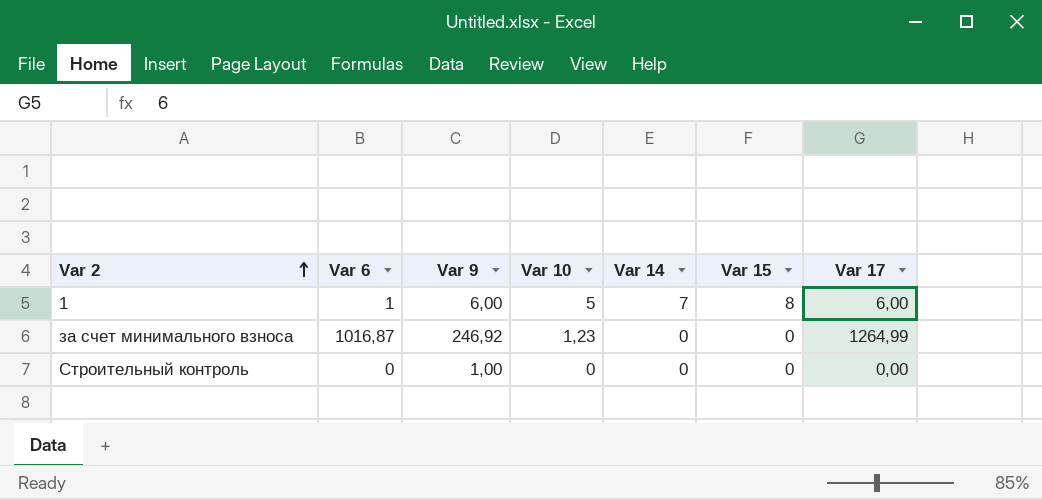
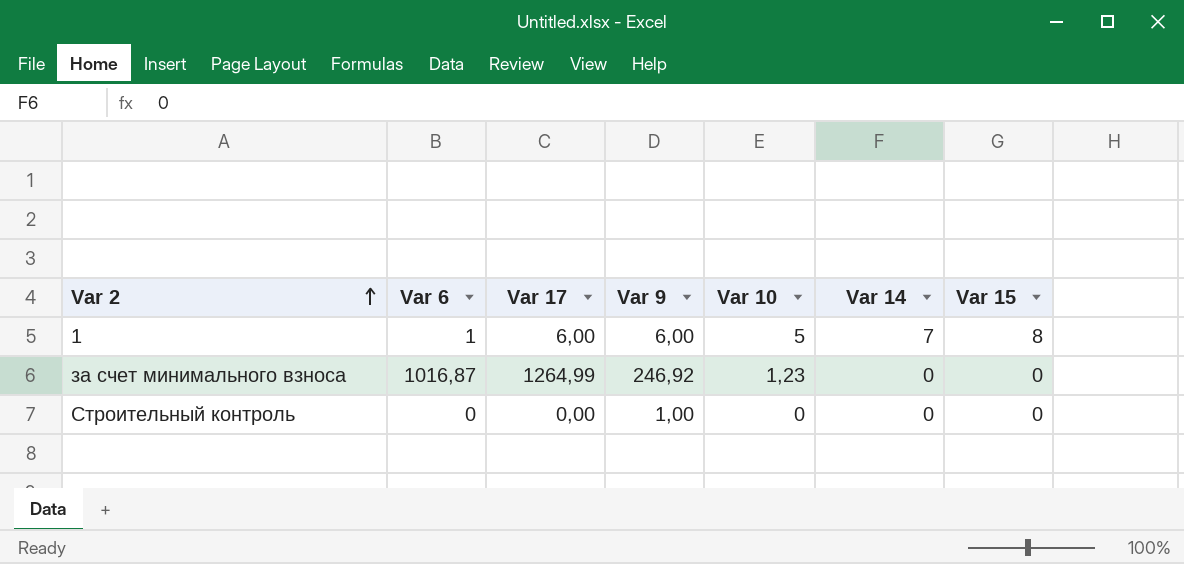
column Var 17 | position: 7 -> 3

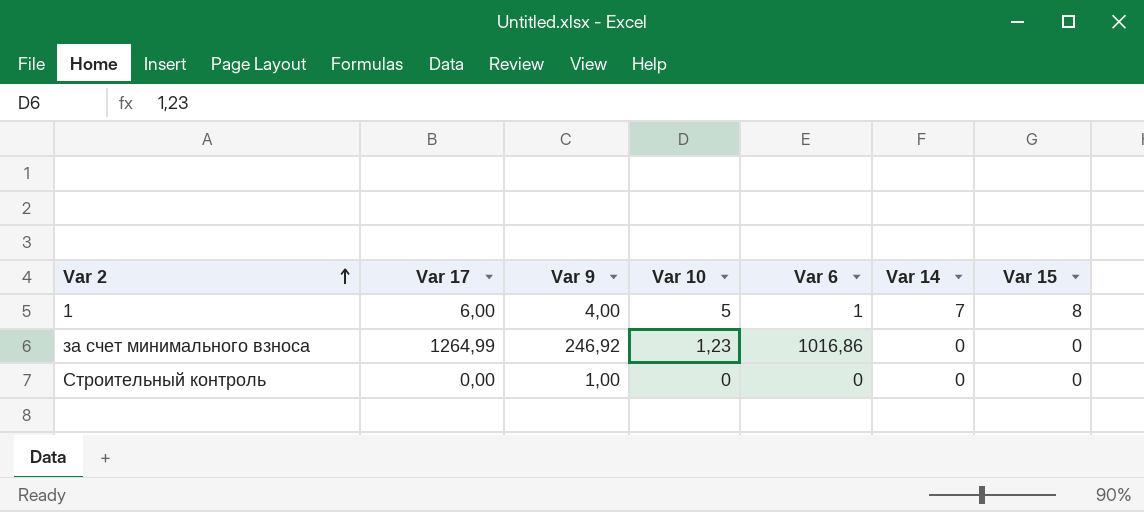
column Var 6 | position: 2 -> 5
1 | Var 9: 6,00 -> 4,00
за счет минимального взноса | Var 6: 1016,87 -> 1016,86

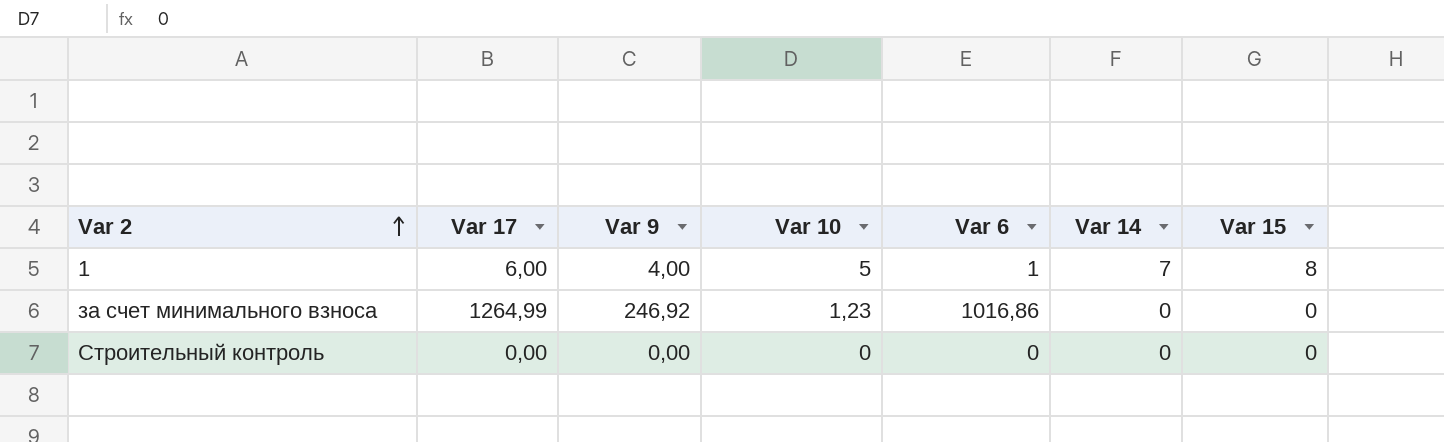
Строительный контроль | Var 9: 1,00 -> 0,00

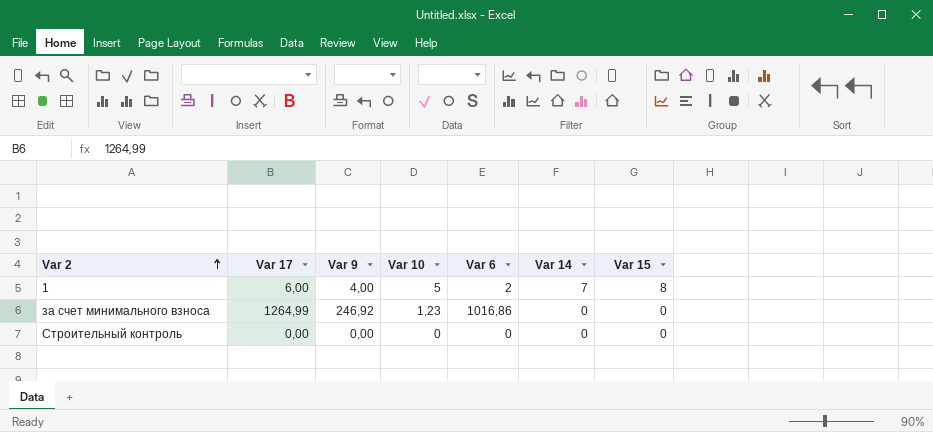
1 | Var 6: 1 -> 2

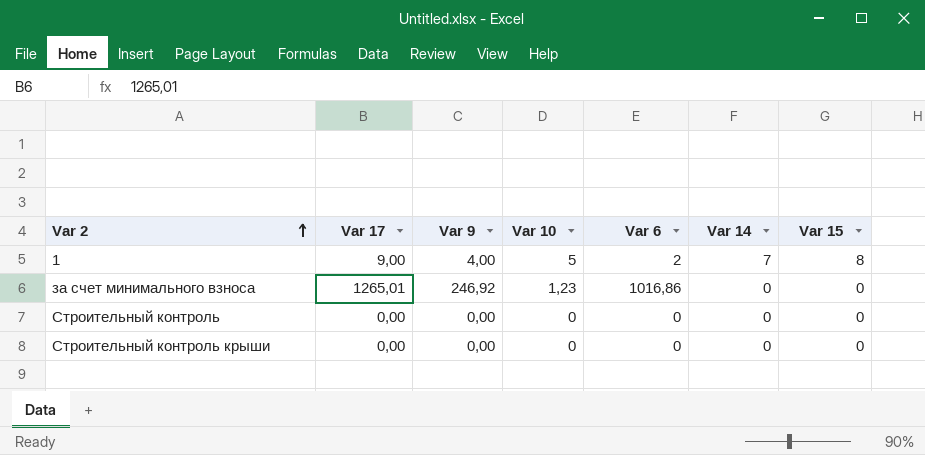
1 | Var 17: 6,00 -> 9,00
за счет минимального взноса | Var 17: 1264,99 -> 1265,01
row Строительный контроль крыши: none -> 0,00 | 0,00 | 0 | 0 | 0 | 0

